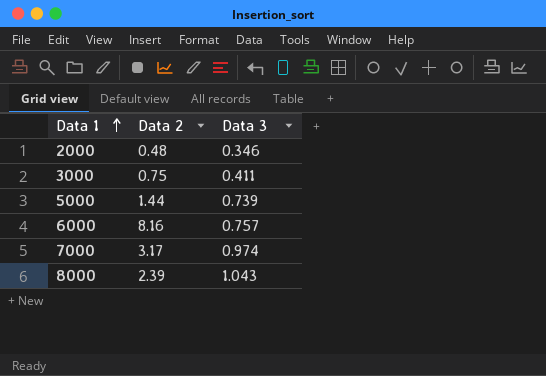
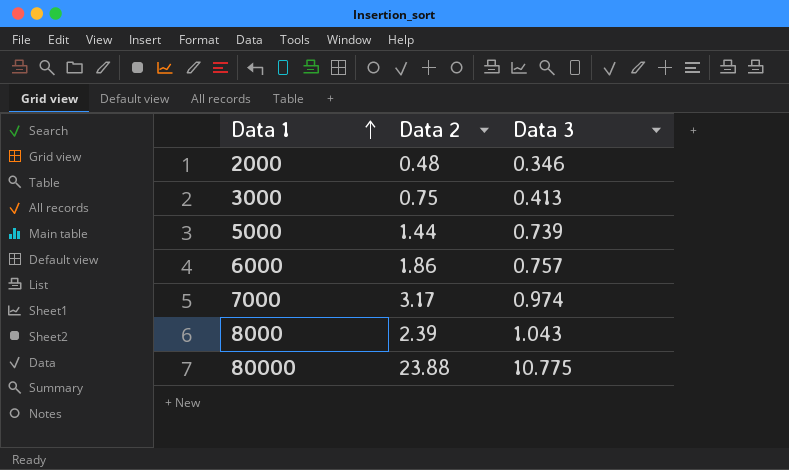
3000 | Data 3: 0.411 -> 0.413
6000 | Data 2: 8.16 -> 1.86
row 80000: none -> 23.88 | 10.775

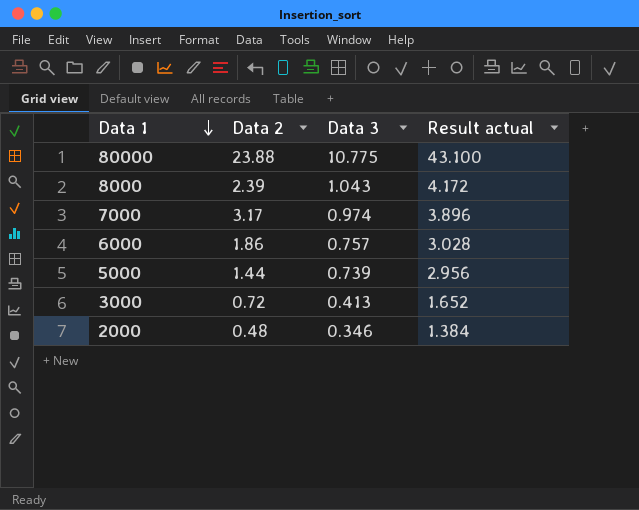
row order: Data 1 ascending -> Data 1 descending
column Result actual | formula: none -> [Data 3] * 4
3000 | Data 2: 0.75 -> 0.72

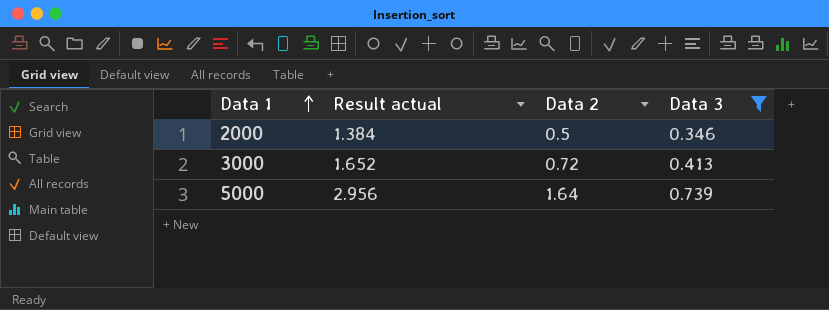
filter: none -> Data 3 <= 0.739
row order: Data 1 descending -> Data 1 ascending
column Result actual | position: 4 -> 2
2000 | Data 2: 0.48 -> 0.5
5000 | Data 2: 1.44 -> 1.64

